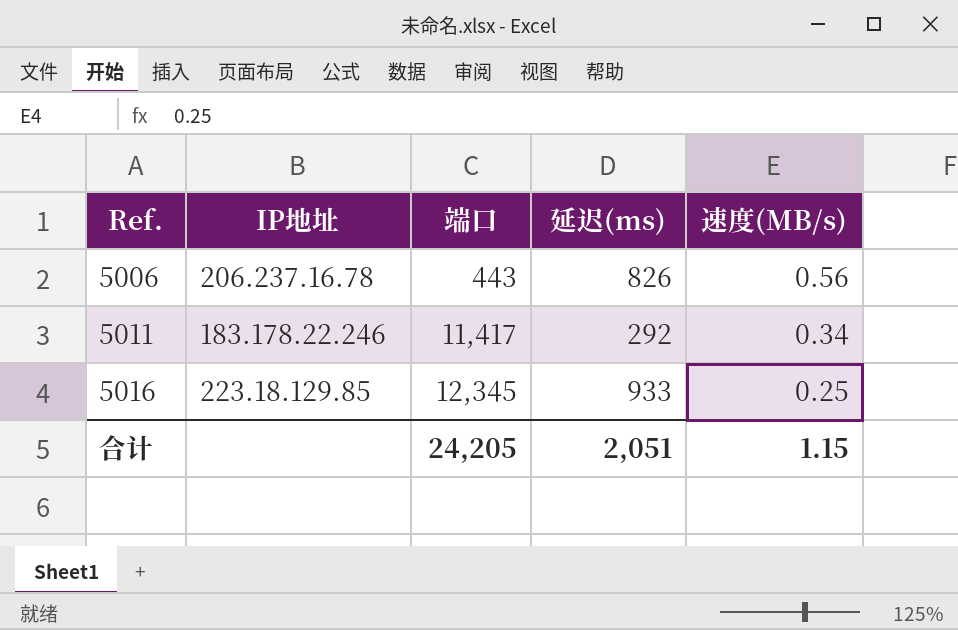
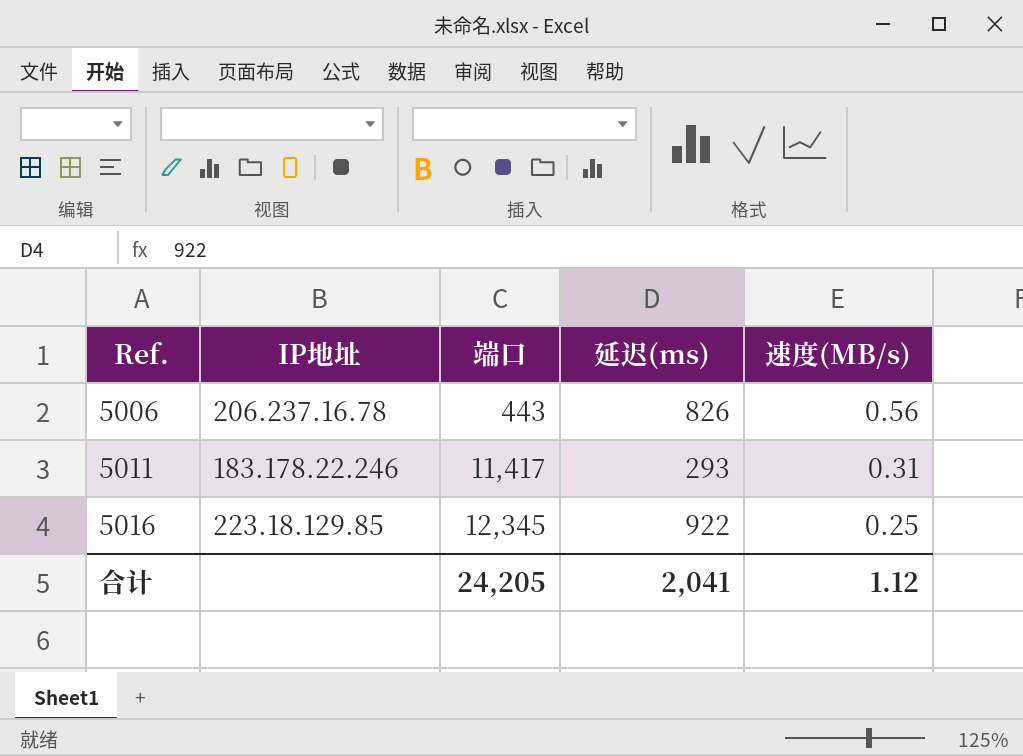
5011 | 延迟(ms): 292 -> 293
5011 | 速度(MB/s): 0.34 -> 0.31
5016 | 延迟(ms): 933 -> 922
合计 | 延迟(ms): 2,051 -> 2,041
合计 | 速度(MB/s): 1.15 -> 1.12

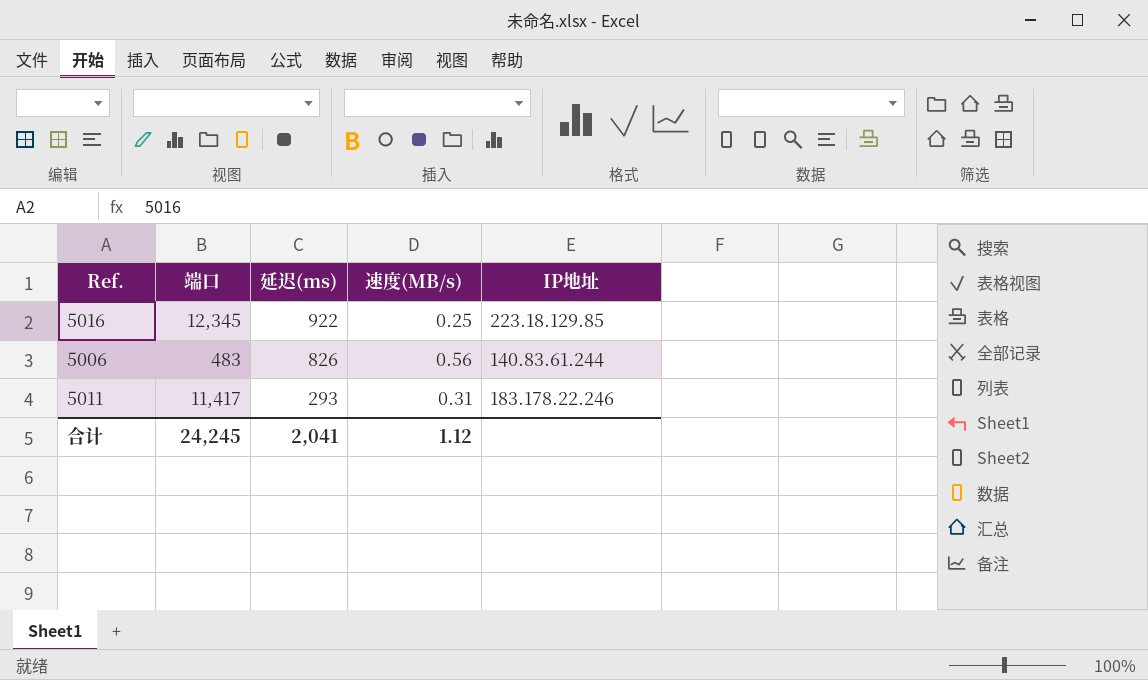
row order: Ref. ascending -> 延迟(ms) descending
column IP地址 | position: 2 -> 5
5006 | 端口: 443 -> 483
5006 | IP地址: 206.237.16.78 -> 140.83.61.244
合计 | 端口: 24,205 -> 24,245

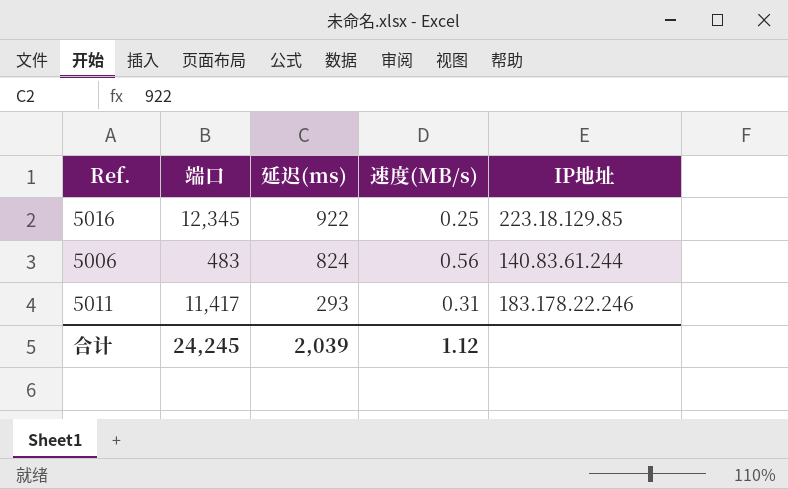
5006 | 延迟(ms): 826 -> 824
合计 | 延迟(ms): 2,041 -> 2,039

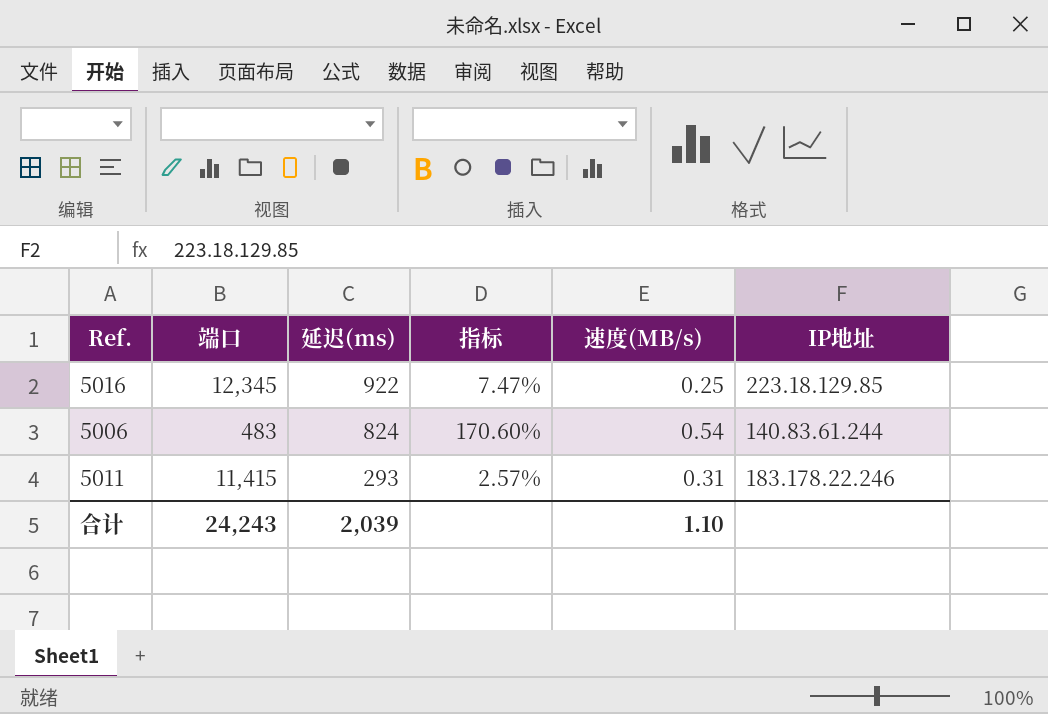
column 指标 | formula: none -> [延迟(ms)] / [端口]
5006 | 速度(MB/s): 0.56 -> 0.54
5011 | 端口: 11,417 -> 11,415
合计 | 端口: 24,245 -> 24,243
合计 | 速度(MB/s): 1.12 -> 1.10

